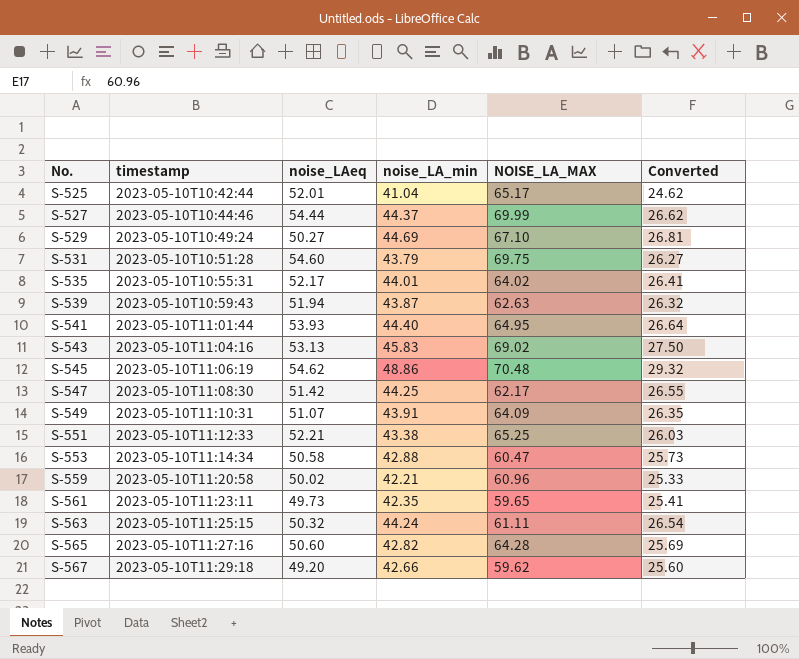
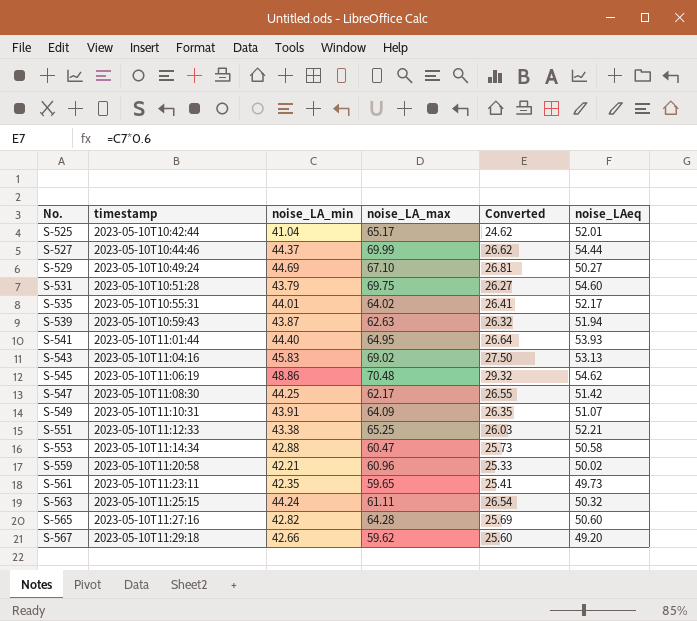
column name: NOISE_LA_MAX -> noise_LA_max
column noise_LAeq | position: 3 -> 6

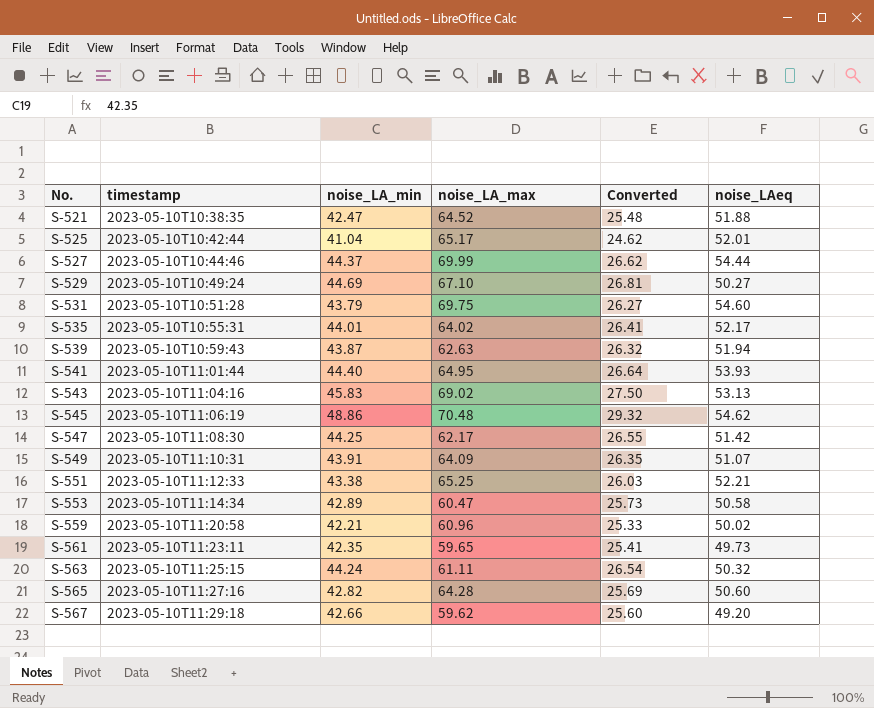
row S-521: none -> 2023-05-10T10:38:35 | 42.47 | 64.52 | 25.48 | 51.88
S-553 | noise_LA_min: 42.88 -> 42.89

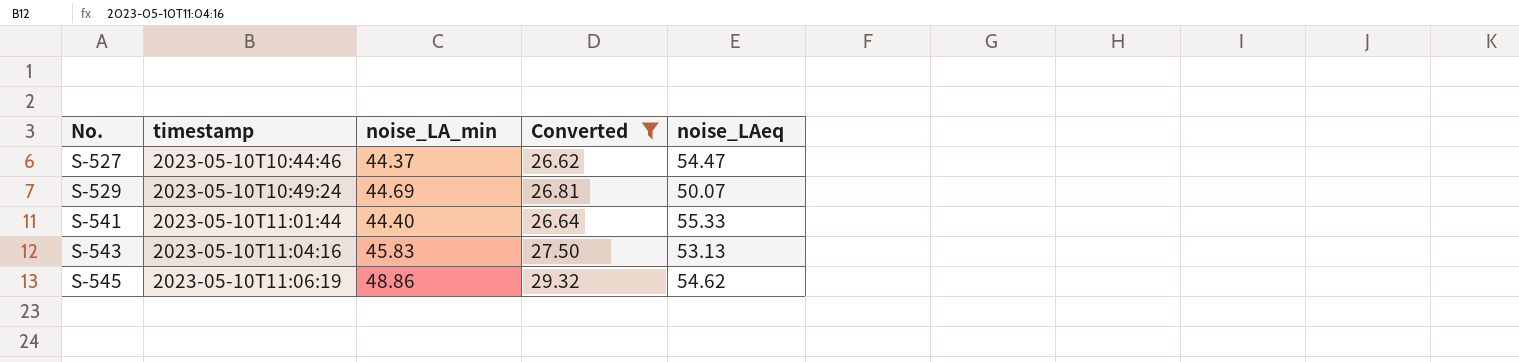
filter: none -> Converted >= 26.62
column noise_LA_max | position: 4 -> none
S-527 | noise_LAeq: 54.44 -> 54.47
S-529 | noise_LAeq: 50.27 -> 50.07
S-541 | noise_LAeq: 53.93 -> 55.33

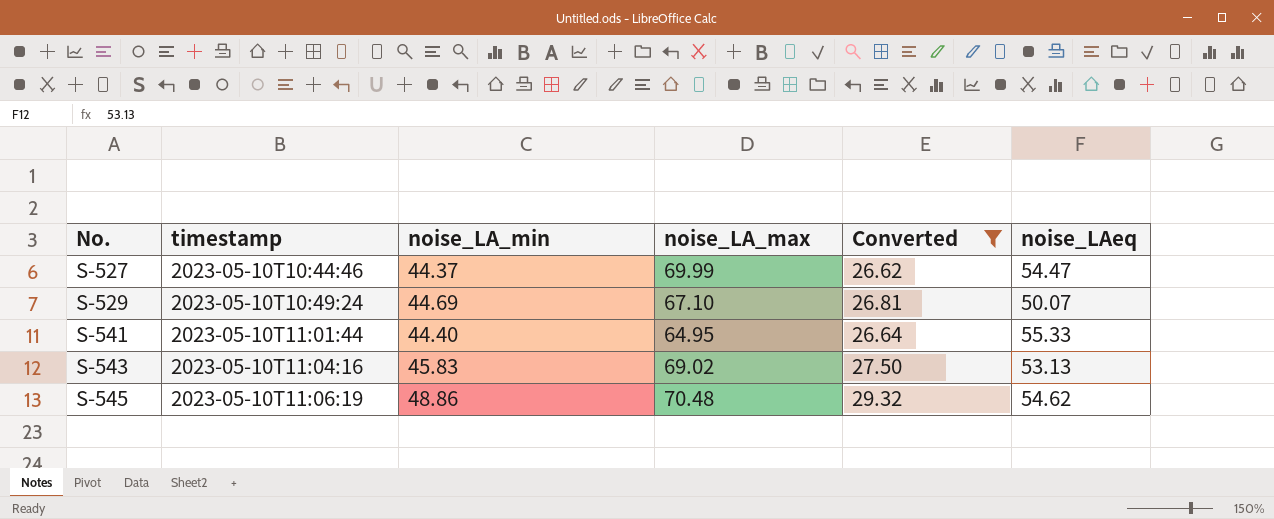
column noise_LA_max | position: none -> 4

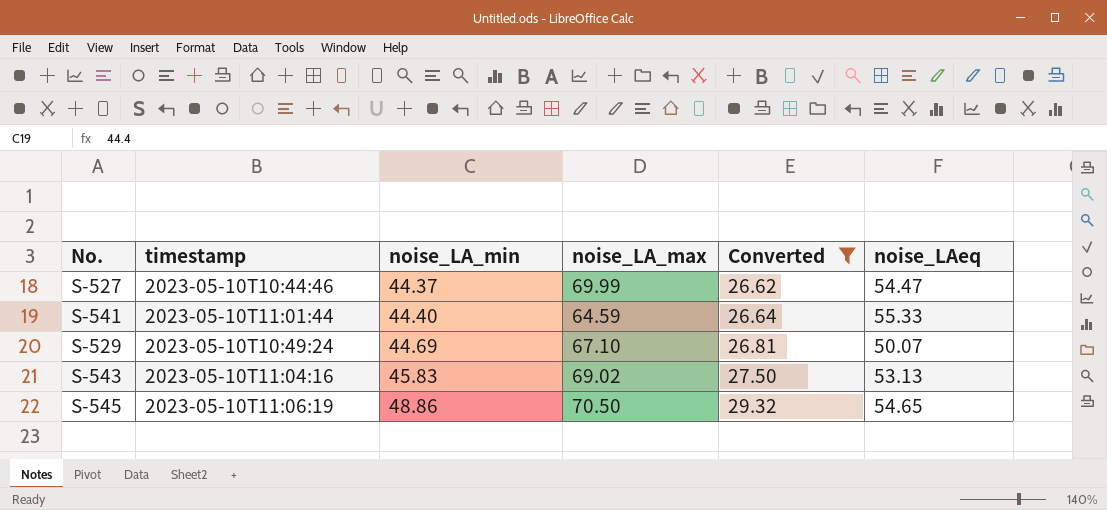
row order: No. ascending -> noise_LA_min ascending
S-541 | noise_LA_max: 64.95 -> 64.59
S-545 | noise_LA_max: 70.48 -> 70.50
S-545 | noise_LAeq: 54.62 -> 54.65

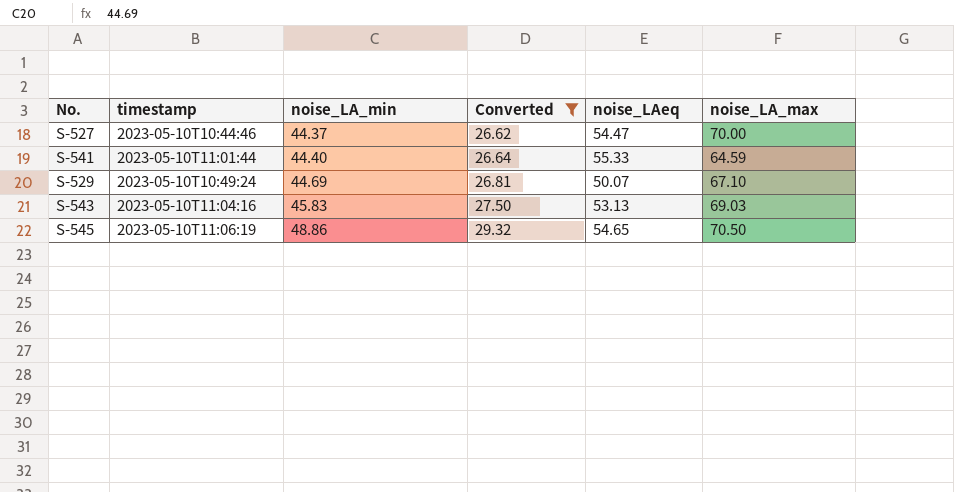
column noise_LA_max | position: 4 -> 6
S-527 | noise_LA_max: 69.99 -> 70.00
S-543 | noise_LA_max: 69.02 -> 69.03

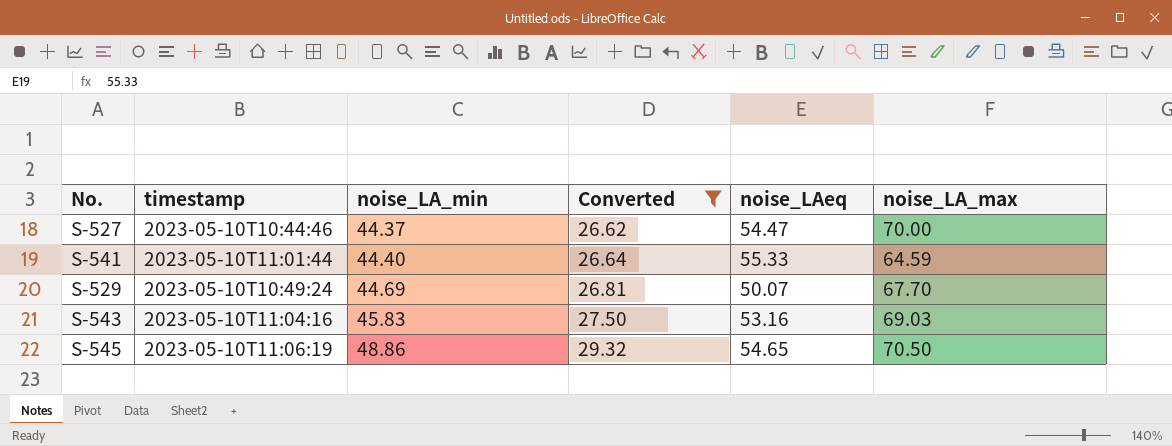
S-529 | noise_LA_max: 67.10 -> 67.70
S-543 | noise_LAeq: 53.13 -> 53.16

